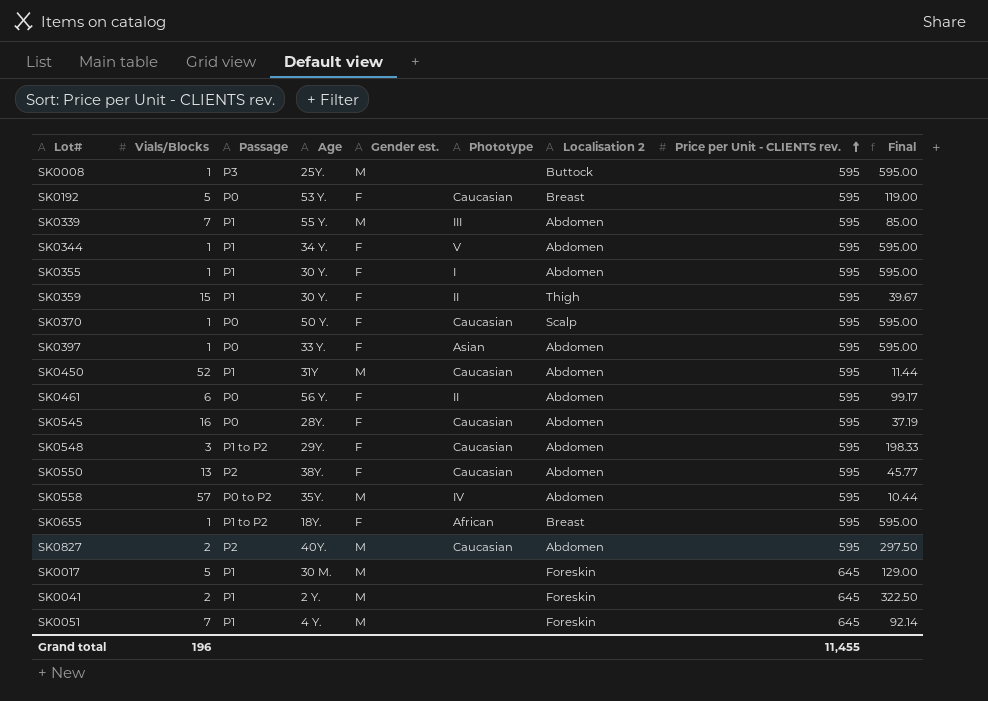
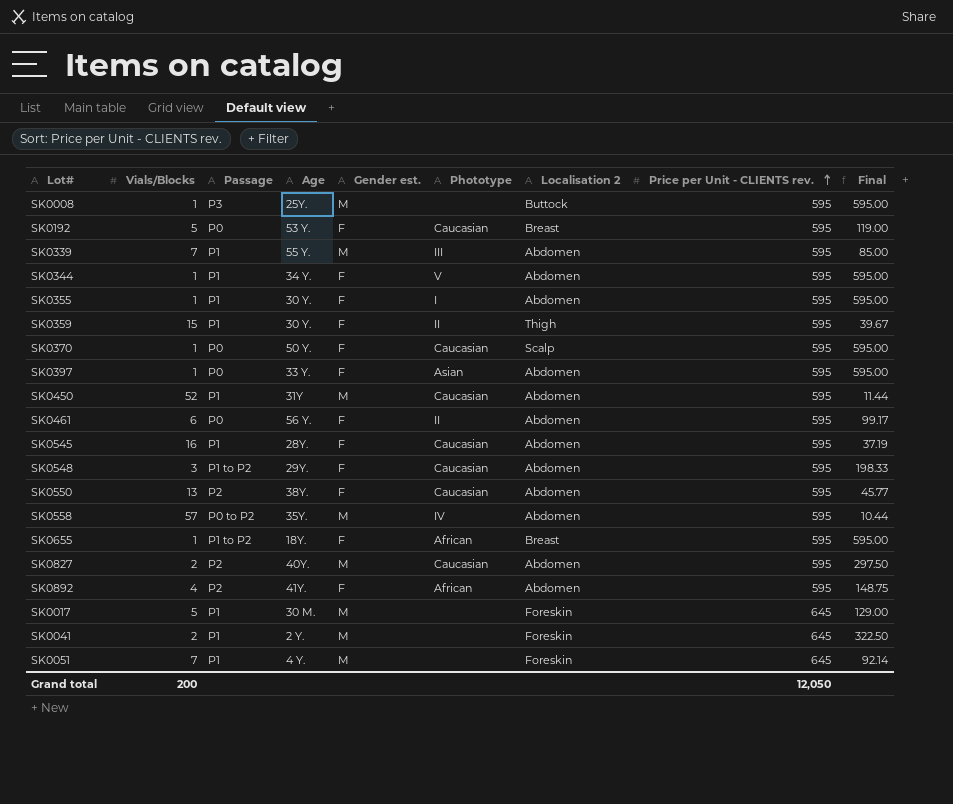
SK0545 | Passage: P0 -> P1
row SK0892: none -> 4 | P2 | 41Y. | F | African | Abdomen | 595 | 148.75
Grand total | Vials/Blocks: 196 -> 200
Grand total | Price per Unit - CLIENTS rev.: 11,455 -> 12,050

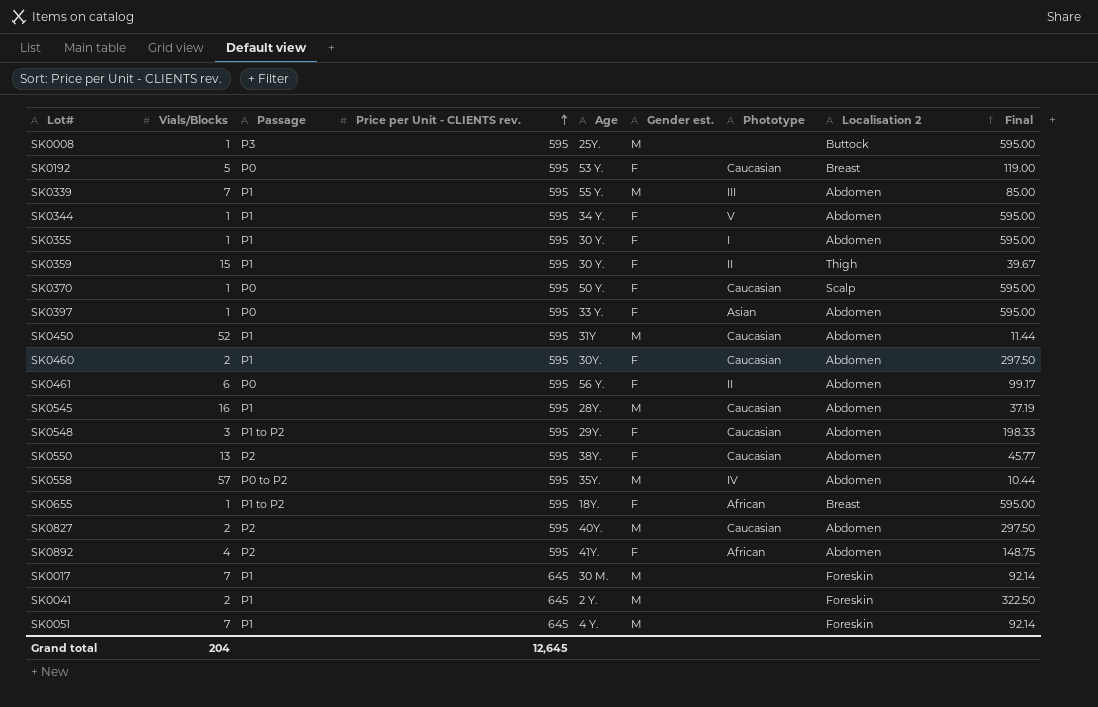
column Price per Unit - CLIENTS rev. | position: 8 -> 4
row SK0460: none -> 2 | P1 | 595 | 30Y. | F | Caucasian | Abdomen | 297.50
SK0545 | Gender est.: F -> M
SK0017 | Vials/Blocks: 5 -> 7
SK0017 | Final: 129.00 -> 92.14
Grand total | Vials/Blocks: 200 -> 204
Grand total | Price per Unit - CLIENTS rev.: 12,050 -> 12,645

